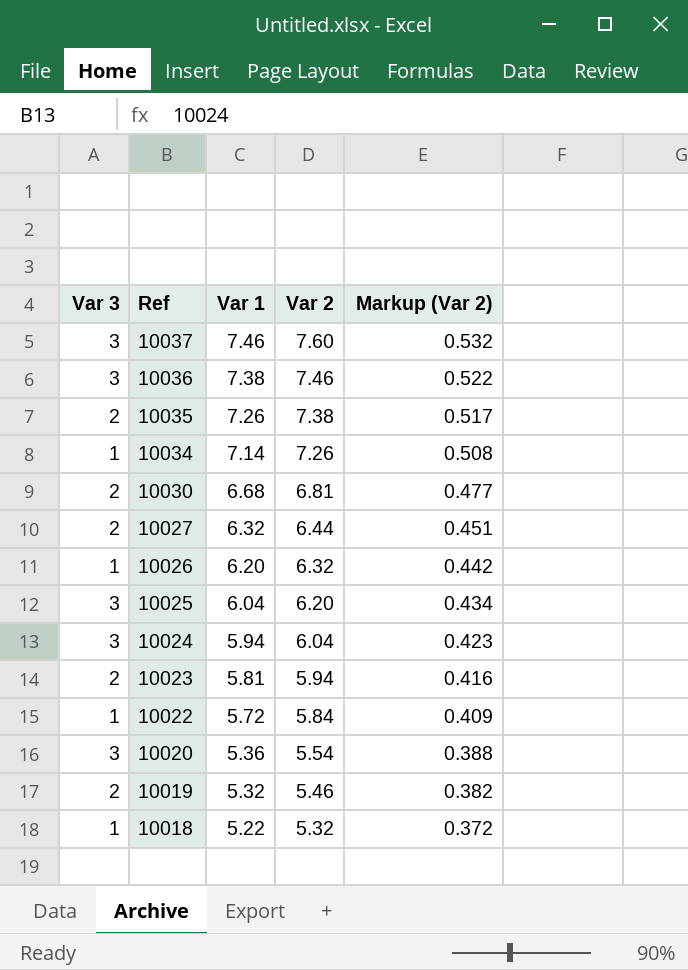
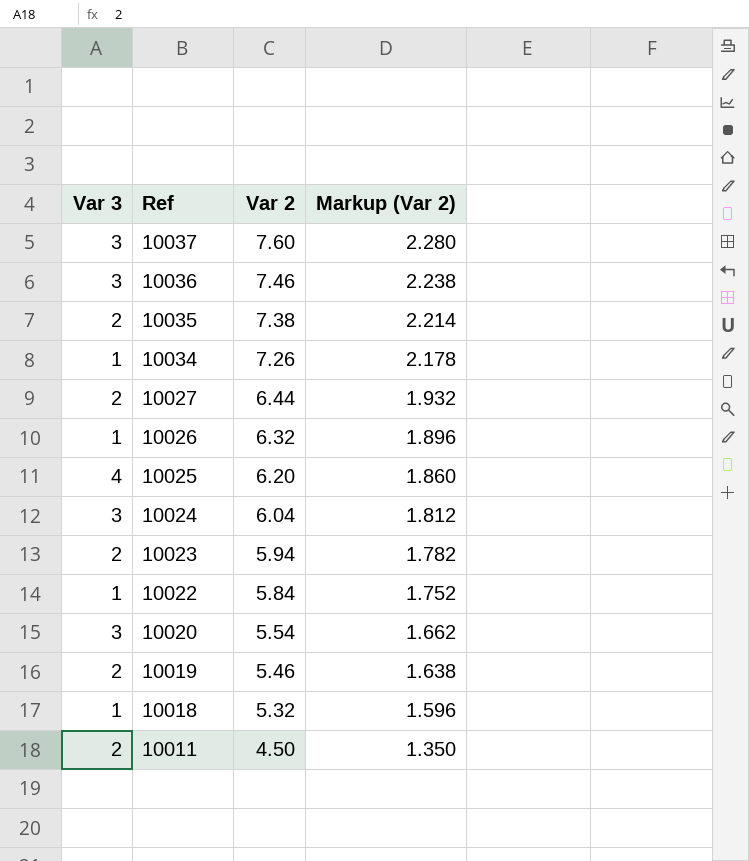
column Var 1 | position: 3 -> none
column Markup (Var 2) | formula: [Var 2] * 0.07 -> [Var 2] * 0.3
row 10030: 2 | 6.68 | 6.81 | 0.477 -> none
10025 | Var 3: 3 -> 4
row 10011: none -> 2 | 4.50 | 1.350

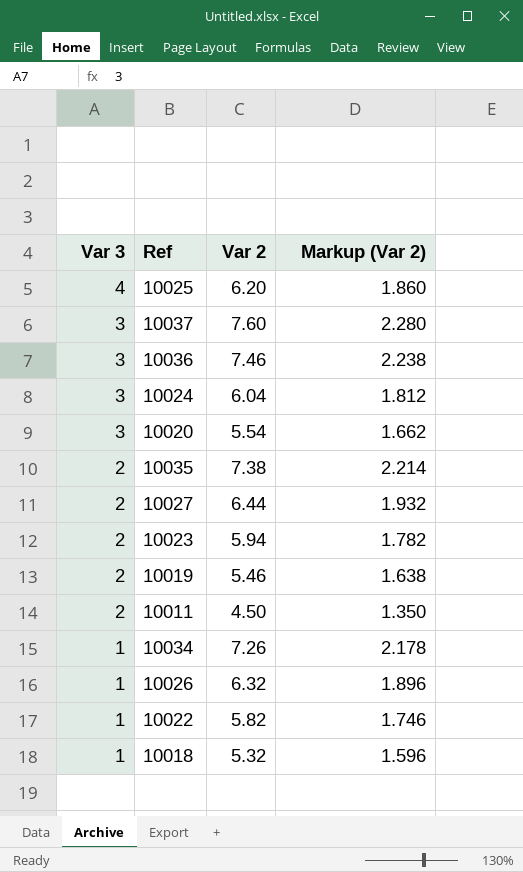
row order: Ref descending -> Var 3 descending
10022 | Var 2: 5.84 -> 5.82
10022 | Markup (Var 2): 1.752 -> 1.746

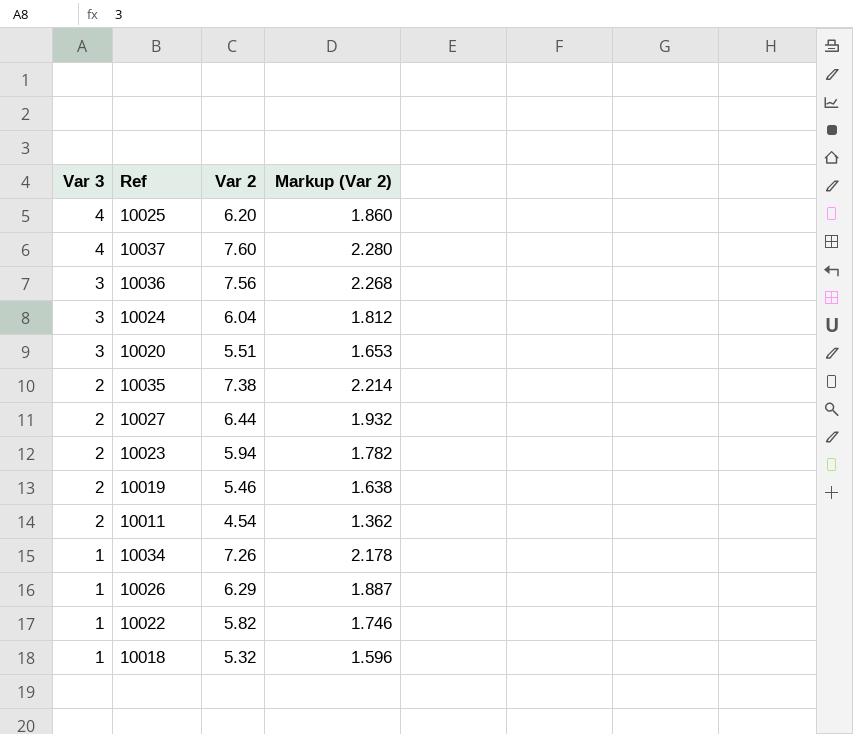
10037 | Var 3: 3 -> 4
10036 | Var 2: 7.46 -> 7.56
10036 | Markup (Var 2): 2.238 -> 2.268
10020 | Var 2: 5.54 -> 5.51
10020 | Markup (Var 2): 1.662 -> 1.653
10011 | Var 2: 4.50 -> 4.54
10011 | Markup (Var 2): 1.350 -> 1.362
10026 | Var 2: 6.32 -> 6.29
10026 | Markup (Var 2): 1.896 -> 1.887

